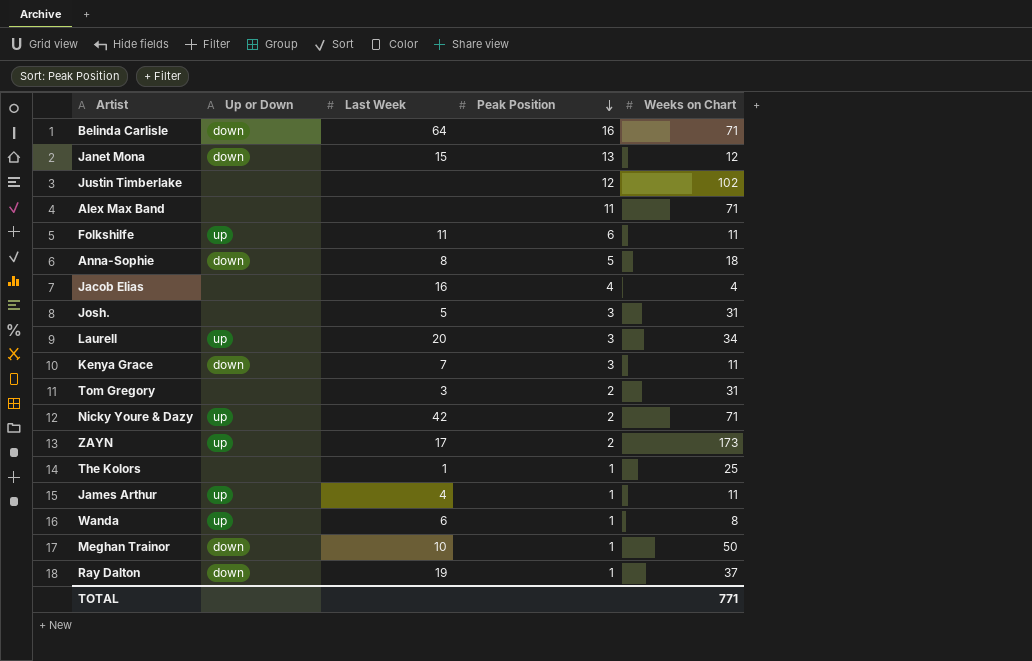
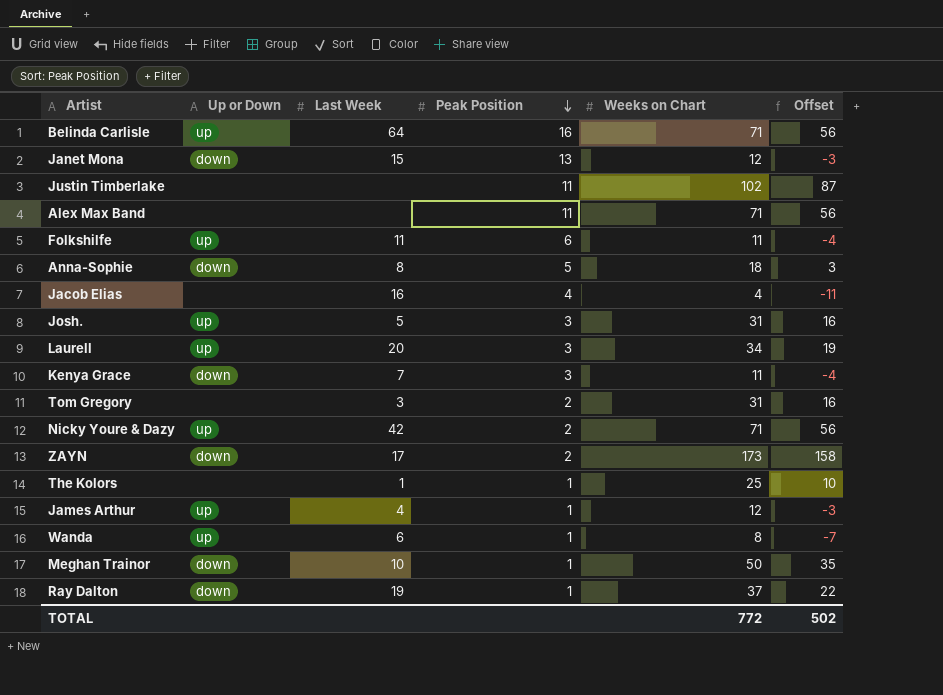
column Offset | formula: none -> [Weeks on Chart] - 15
Belinda Carlisle | Up or Down: down -> up
Justin Timberlake | Peak Position: 12 -> 11
Josh. | Up or Down: none -> up
ZAYN | Up or Down: up -> down
James Arthur | Weeks on Chart: 11 -> 12
TOTAL | Weeks on Chart: 771 -> 772

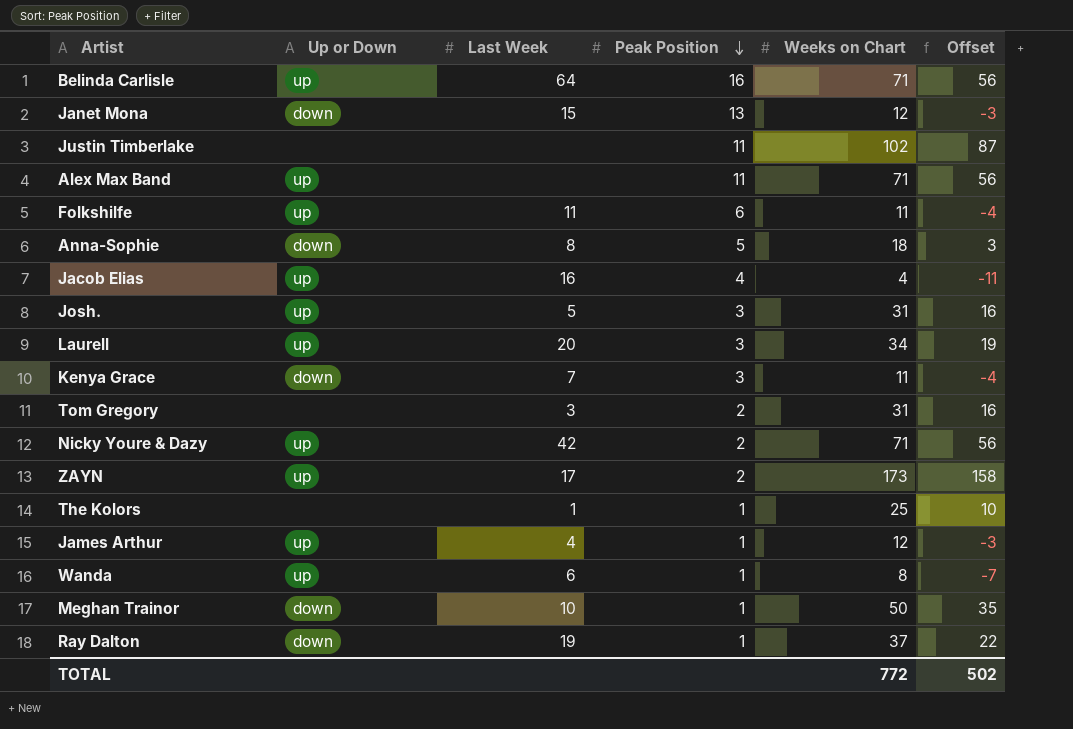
Alex Max Band | Up or Down: none -> up
Jacob Elias | Up or Down: none -> up
ZAYN | Up or Down: down -> up

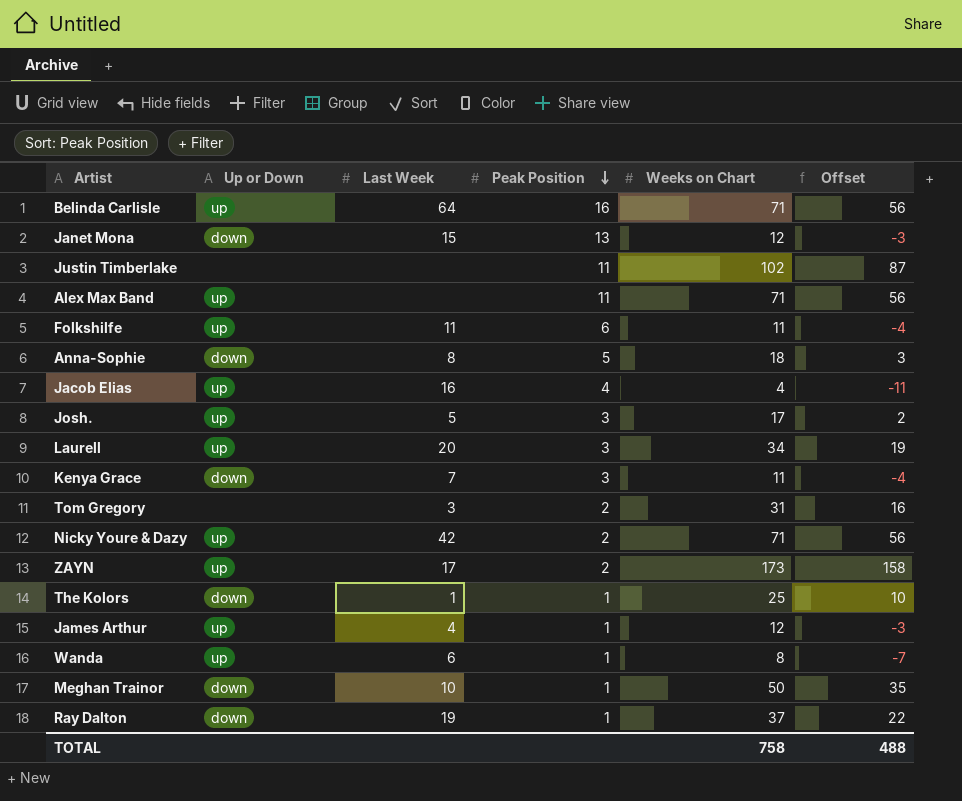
Josh. | Weeks on Chart: 31 -> 17
Josh. | Offset: 16 -> 2
The Kolors | Up or Down: none -> down
TOTAL | Weeks on Chart: 772 -> 758
TOTAL | Offset: 502 -> 488

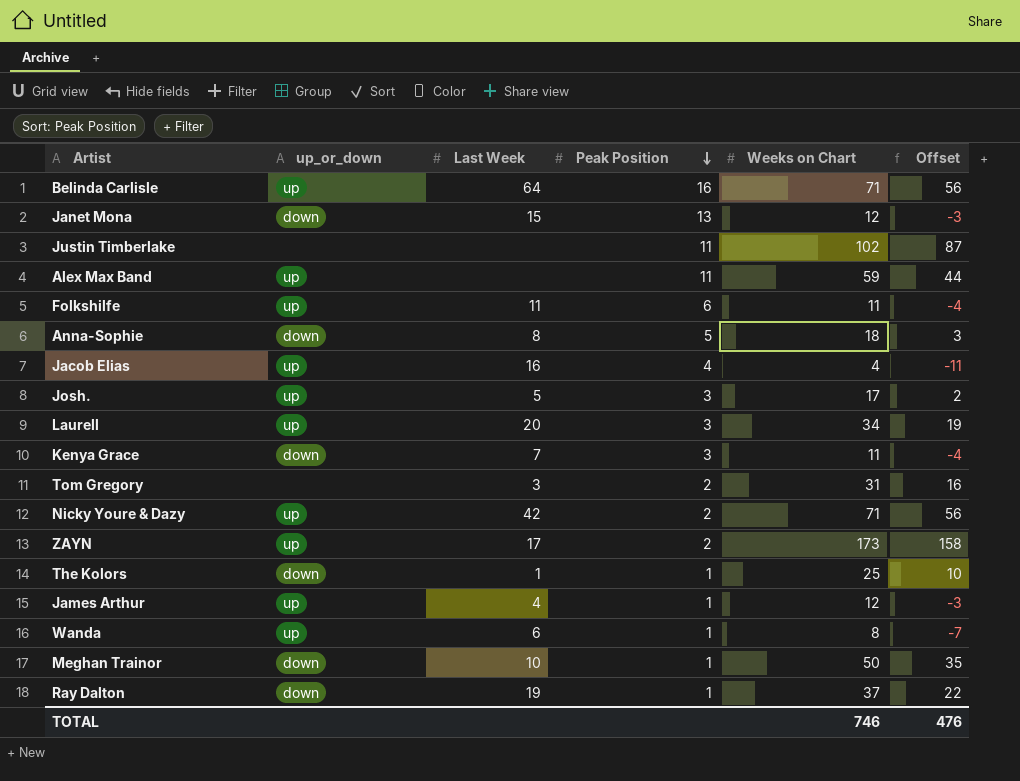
column name: Up or Down -> up_or_down
Alex Max Band | Weeks on Chart: 71 -> 59
Alex Max Band | Offset: 56 -> 44
TOTAL | Weeks on Chart: 758 -> 746
TOTAL | Offset: 488 -> 476

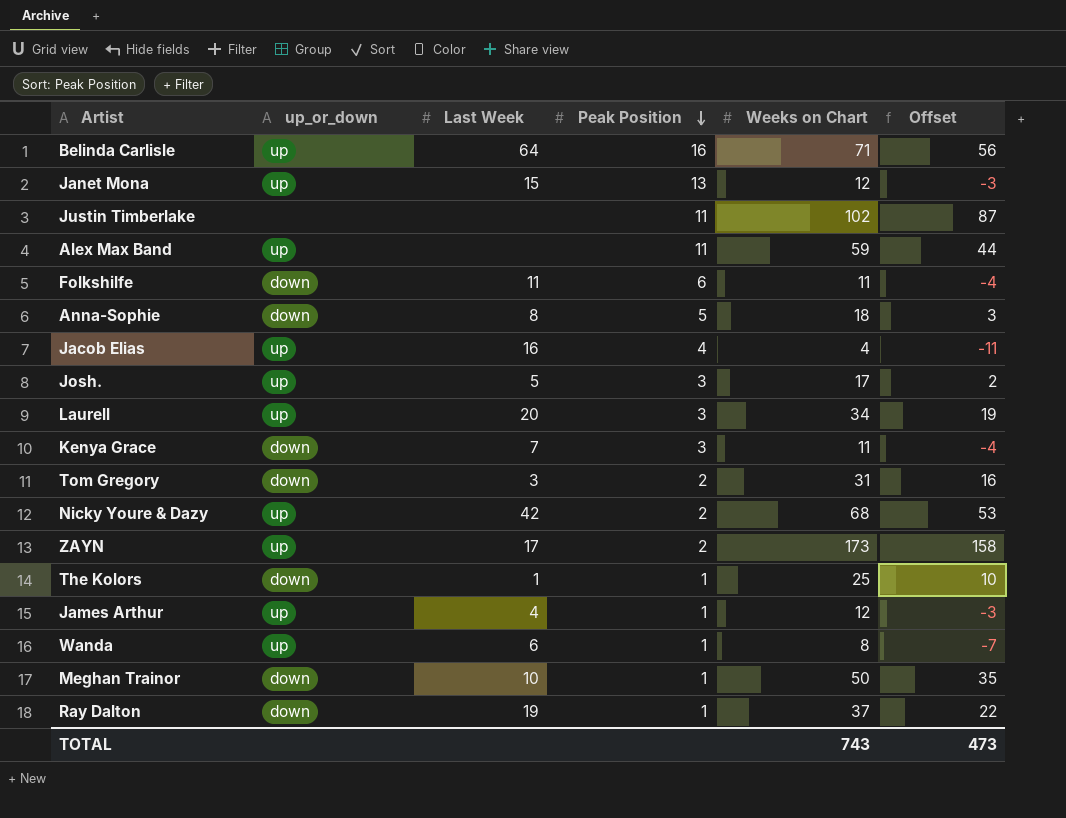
Janet Mona | up_or_down: down -> up
Folkshilfe | up_or_down: up -> down
Tom Gregory | up_or_down: none -> down
Nicky Youre & Dazy | Weeks on Chart: 71 -> 68
Nicky Youre & Dazy | Offset: 56 -> 53
TOTAL | Weeks on Chart: 746 -> 743
TOTAL | Offset: 476 -> 473

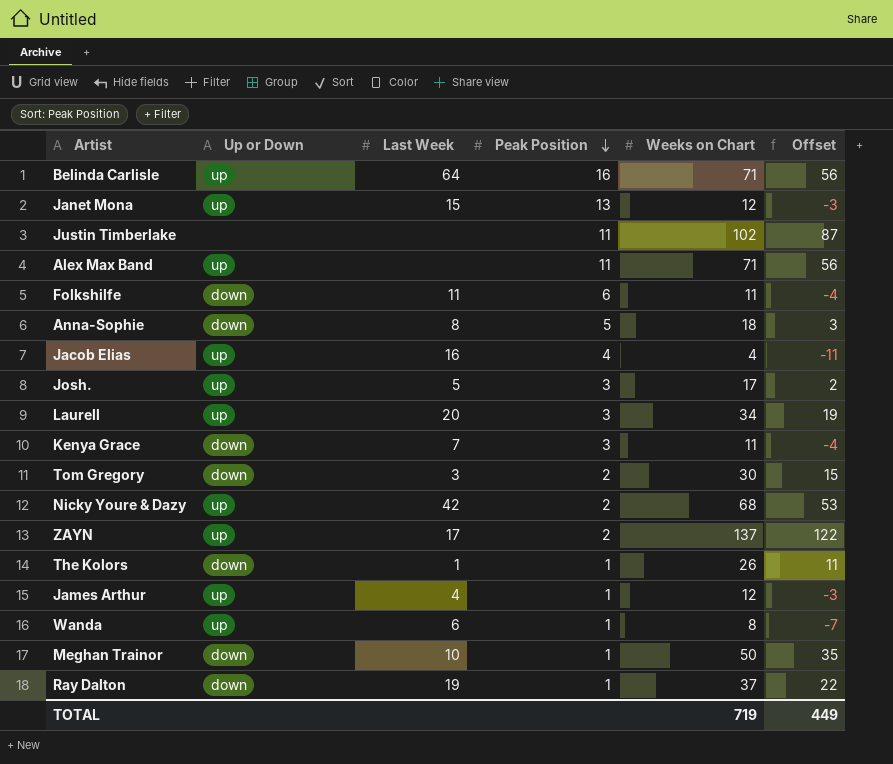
column name: up_or_down -> Up or Down
Alex Max Band | Weeks on Chart: 59 -> 71
Alex Max Band | Offset: 44 -> 56
Tom Gregory | Weeks on Chart: 31 -> 30
Tom Gregory | Offset: 16 -> 15
ZAYN | Weeks on Chart: 173 -> 137
ZAYN | Offset: 158 -> 122
The Kolors | Weeks on Chart: 25 -> 26
The Kolors | Offset: 10 -> 11
TOTAL | Weeks on Chart: 743 -> 719
TOTAL | Offset: 473 -> 449

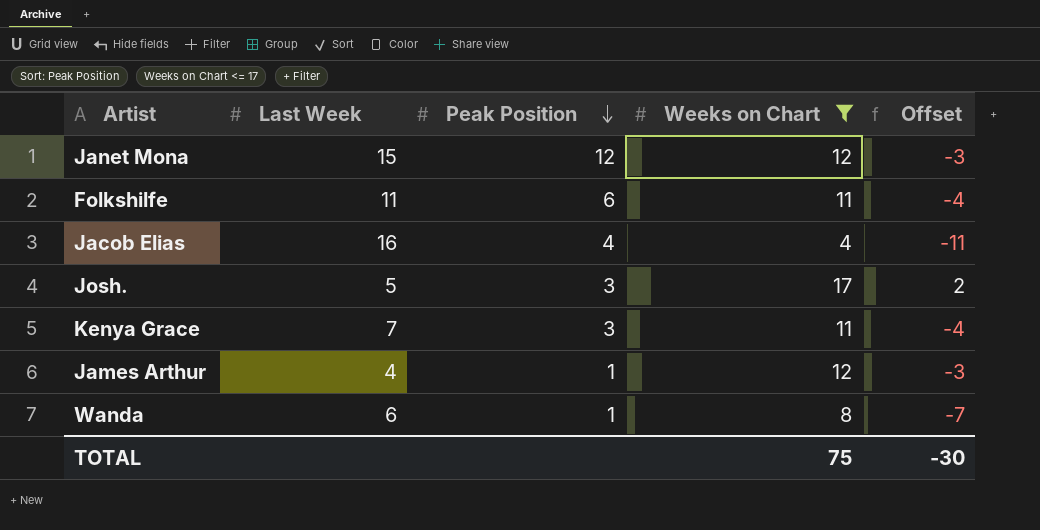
filter: none -> Weeks on Chart <= 17
column Up or Down | position: 2 -> none
Janet Mona | Peak Position: 13 -> 12
TOTAL | Weeks on Chart: 719 -> 75
TOTAL | Offset: 449 -> -30

